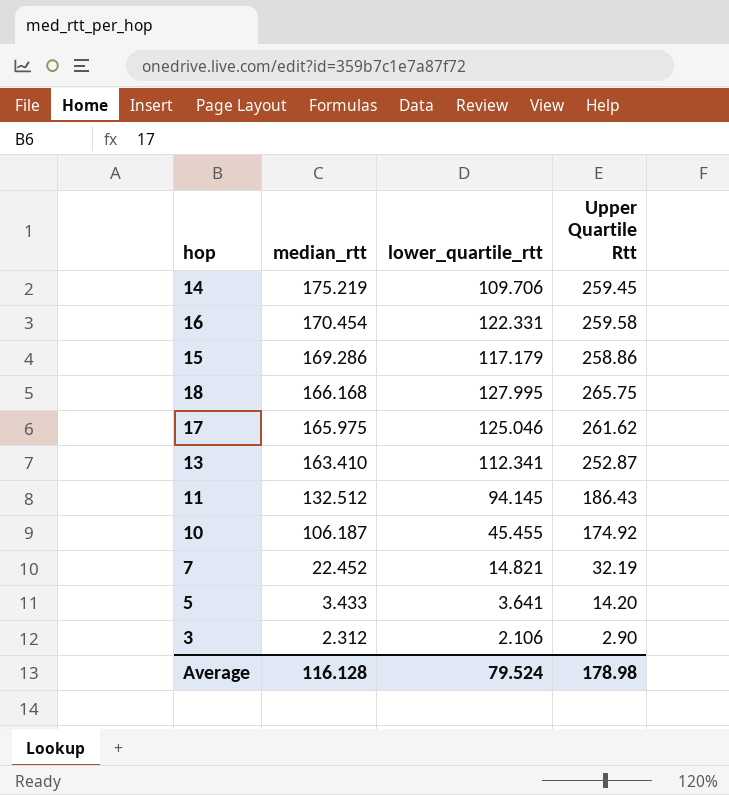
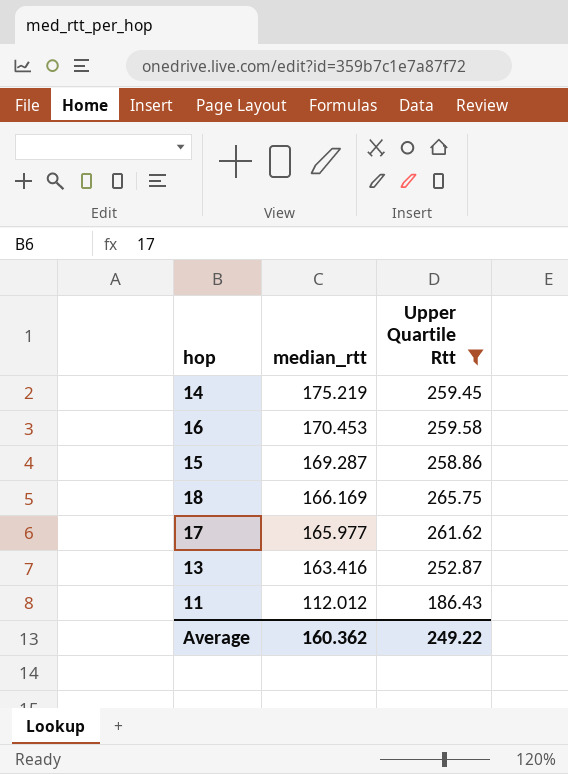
filter: none -> Upper Quartile Rtt >= 186.43
column lower_quartile_rtt | position: 3 -> none
16 | median_rtt: 170.454 -> 170.453
15 | median_rtt: 169.286 -> 169.287
18 | median_rtt: 166.168 -> 166.169
17 | median_rtt: 165.975 -> 165.977
13 | median_rtt: 163.410 -> 163.416
11 | median_rtt: 132.512 -> 112.012
Average | median_rtt: 116.128 -> 160.362
Average | Upper Quartile Rtt: 178.98 -> 249.22

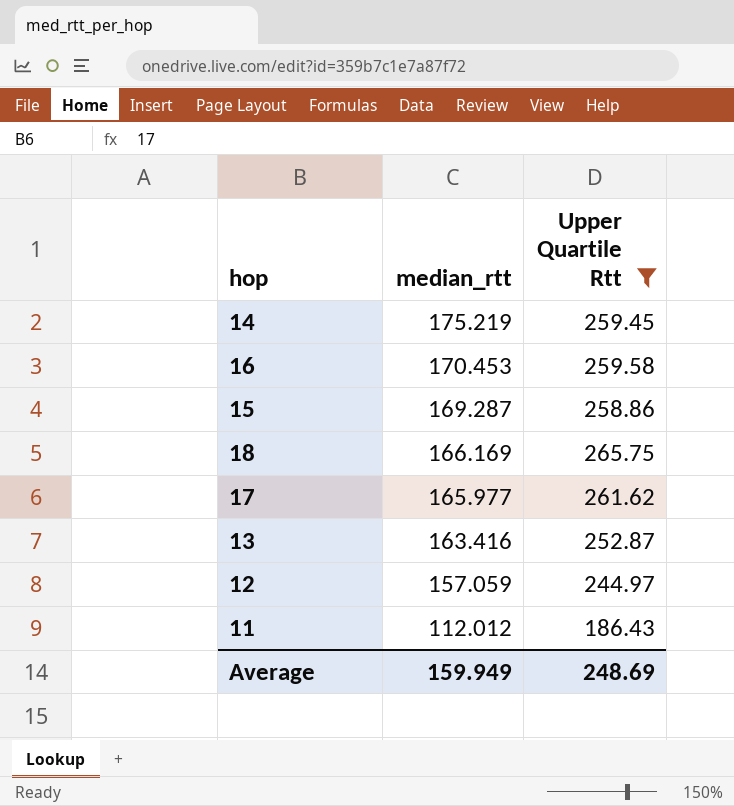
row 12: none -> 157.059 | 244.97
Average | median_rtt: 160.362 -> 159.949
Average | Upper Quartile Rtt: 249.22 -> 248.69

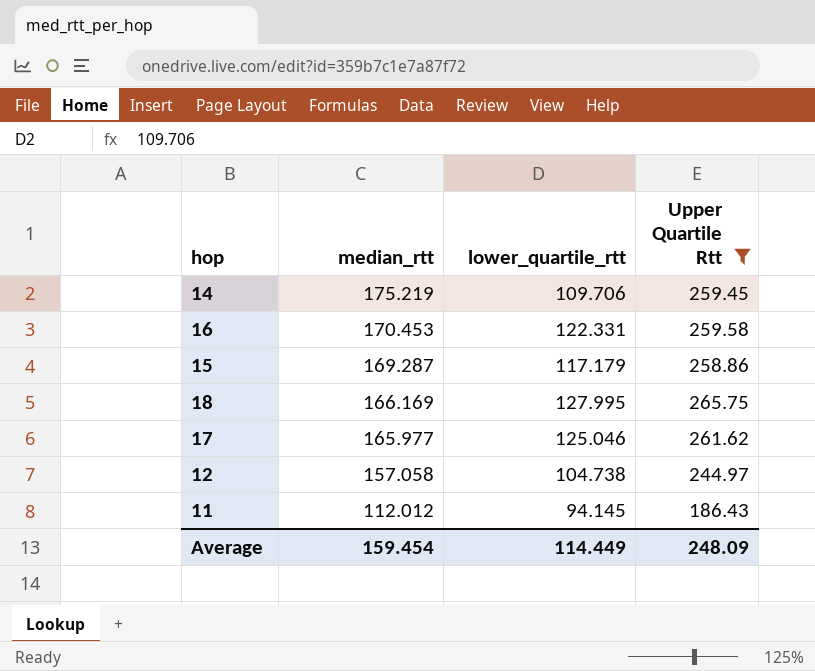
column lower_quartile_rtt | position: none -> 3
row 13: 163.416 | 252.87 -> none
12 | median_rtt: 157.059 -> 157.058
Average | median_rtt: 159.949 -> 159.454
Average | Upper Quartile Rtt: 248.69 -> 248.09

